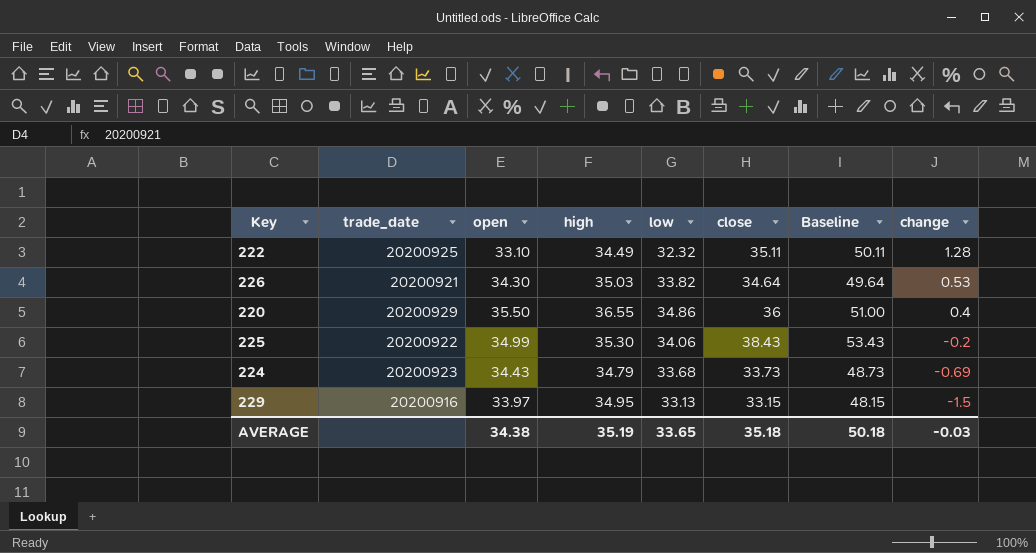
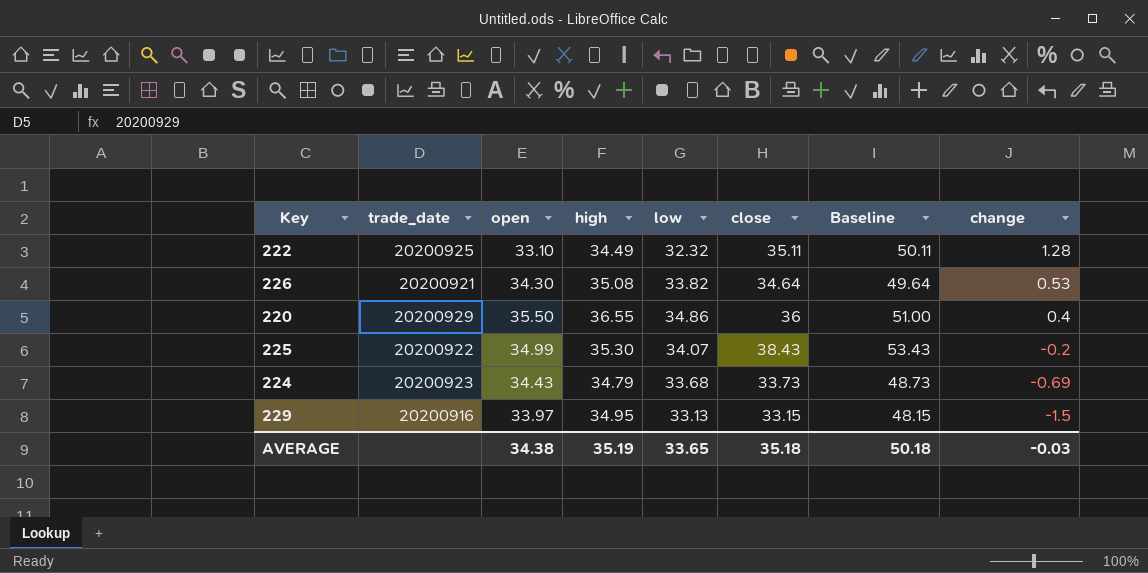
226 | high: 35.03 -> 35.08
225 | low: 34.06 -> 34.07

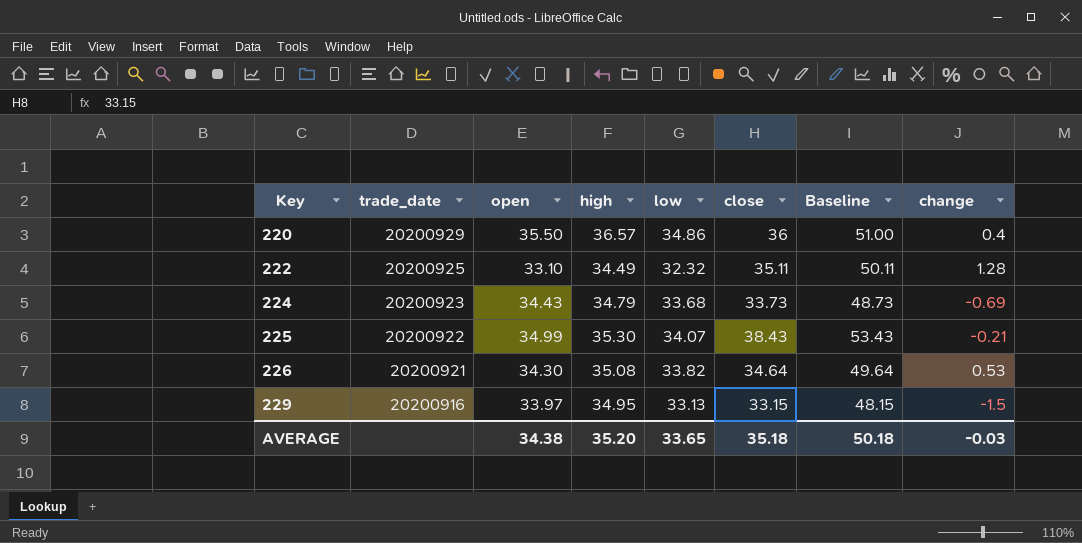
row order: change descending -> Key ascending
220 | high: 36.55 -> 36.57
225 | change: -0.2 -> -0.21
AVERAGE | high: 35.19 -> 35.20

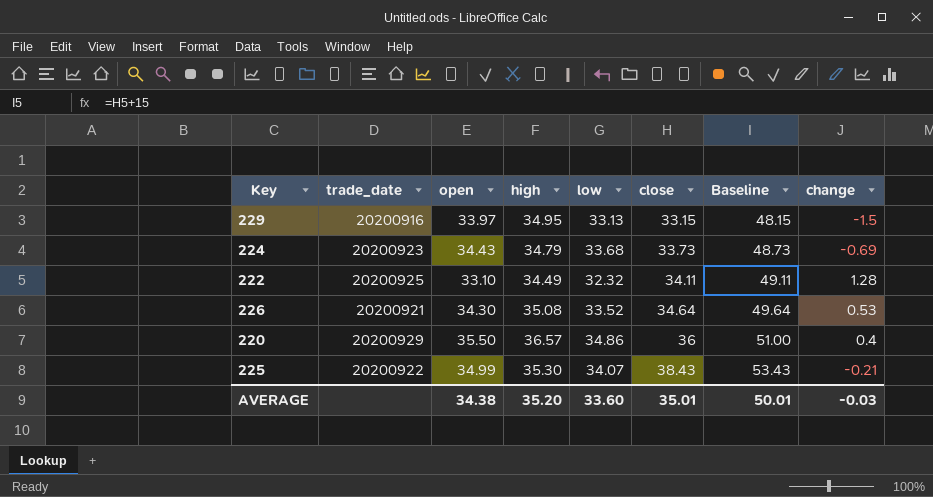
row order: Key ascending -> close ascending
222 | close: 35.11 -> 34.11
222 | Baseline: 50.11 -> 49.11
226 | low: 33.82 -> 33.52
AVERAGE | low: 33.65 -> 33.60
AVERAGE | close: 35.18 -> 35.01
AVERAGE | Baseline: 50.18 -> 50.01

